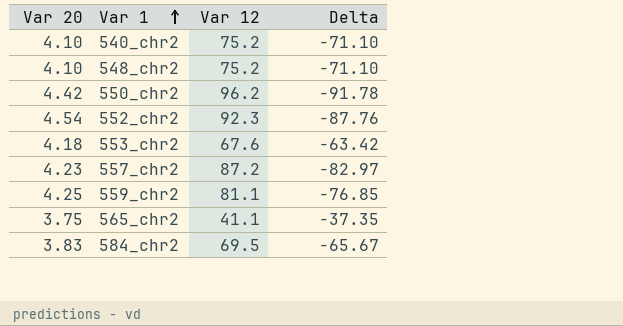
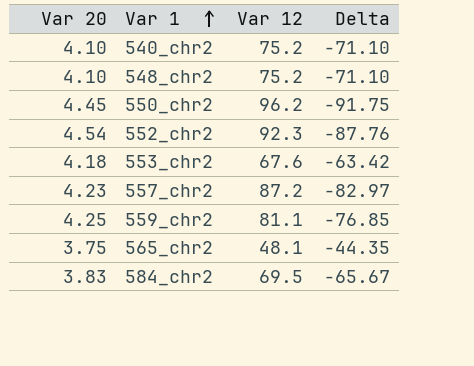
550_chr2 | Var 20: 4.42 -> 4.45
550_chr2 | Delta: -91.78 -> -91.75
565_chr2 | Var 12: 41.1 -> 48.1
565_chr2 | Delta: -37.35 -> -44.35

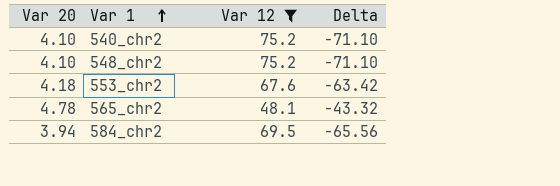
filter: none -> Var 12 <= 75.2
565_chr2 | Var 20: 3.75 -> 4.78
565_chr2 | Delta: -44.35 -> -43.32
584_chr2 | Var 20: 3.83 -> 3.94
584_chr2 | Delta: -65.67 -> -65.56

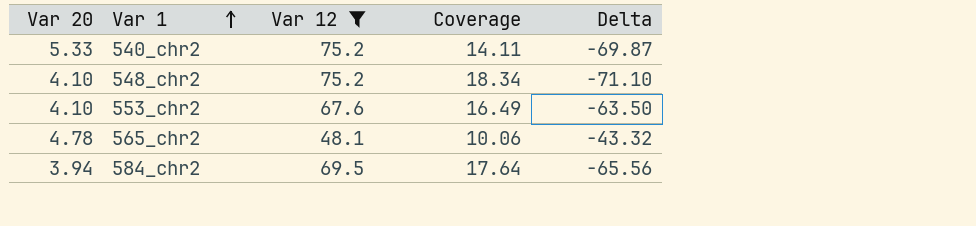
column Coverage | formula: none -> [Var 12] / [Var 20]
540_chr2 | Var 20: 4.10 -> 5.33
540_chr2 | Delta: -71.10 -> -69.87
553_chr2 | Var 20: 4.18 -> 4.10
553_chr2 | Delta: -63.42 -> -63.50

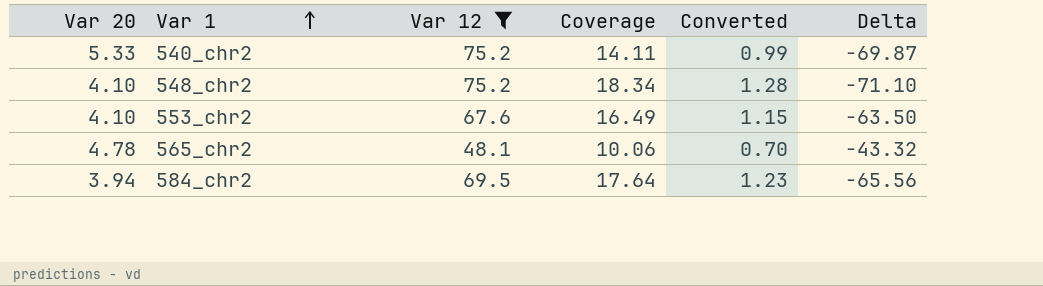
column Converted | formula: none -> [Coverage] * 0.07

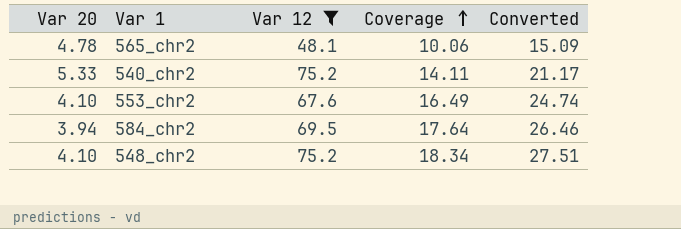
row order: Var 1 ascending -> Coverage ascending
column Delta | formula: [Var 20] - [Var 12] -> none
column Converted | formula: [Coverage] * 0.07 -> [Coverage] * 1.5

